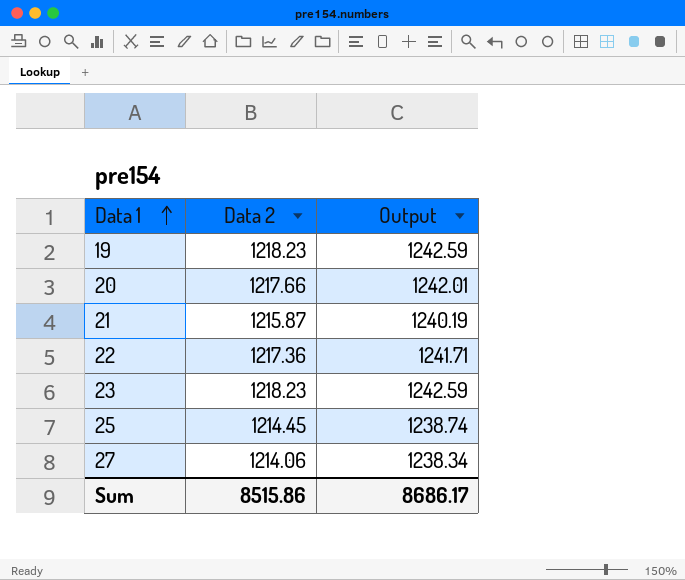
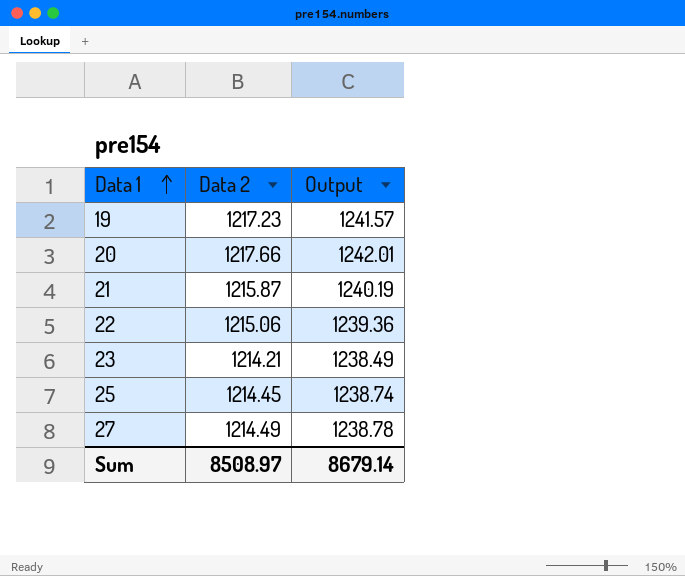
19 | Data 2: 1218.23 -> 1217.23
19 | Output: 1242.59 -> 1241.57
22 | Data 2: 1217.36 -> 1215.06
22 | Output: 1241.71 -> 1239.36
23 | Data 2: 1218.23 -> 1214.21
23 | Output: 1242.59 -> 1238.49
27 | Data 2: 1214.06 -> 1214.49
27 | Output: 1238.34 -> 1238.78
Sum | Data 2: 8515.86 -> 8508.97
Sum | Output: 8686.17 -> 8679.14

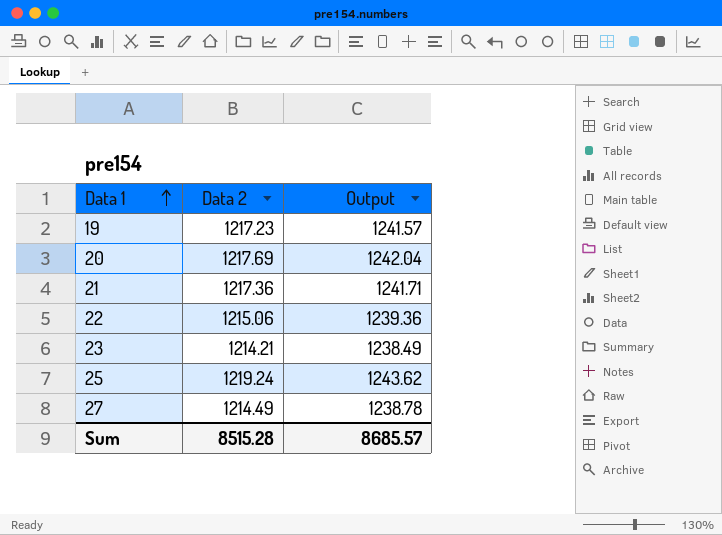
20 | Data 2: 1217.66 -> 1217.69
20 | Output: 1242.01 -> 1242.04
21 | Data 2: 1215.87 -> 1217.36
21 | Output: 1240.19 -> 1241.71
25 | Data 2: 1214.45 -> 1219.24
25 | Output: 1238.74 -> 1243.62
Sum | Data 2: 8508.97 -> 8515.28
Sum | Output: 8679.14 -> 8685.57

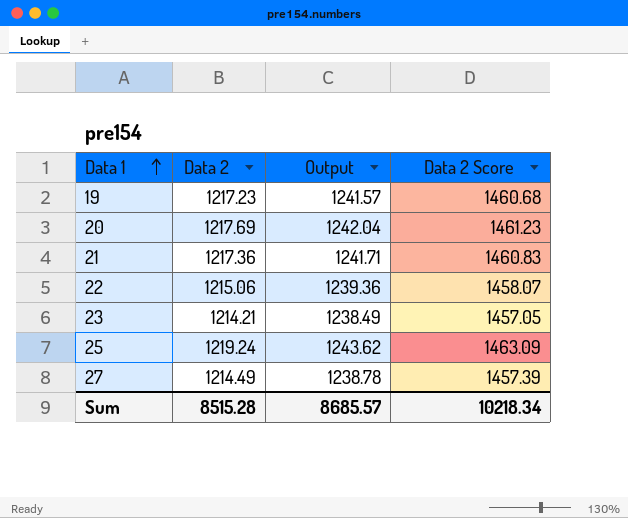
column Data 2 Score | formula: none -> [Data 2] * 1.2

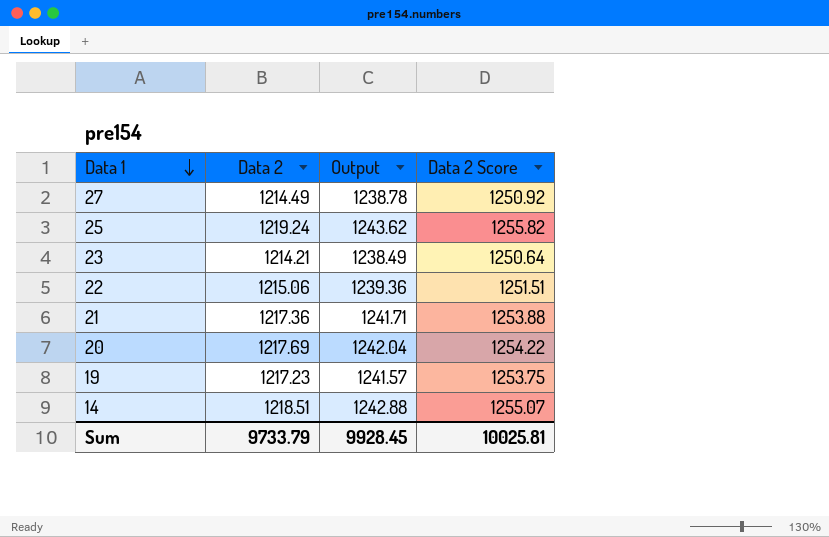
row order: Data 1 ascending -> Data 1 descending
column Data 2 Score | formula: [Data 2] * 1.2 -> [Data 2] * 1.03
row 14: none -> 1218.51 | 1242.88 | 1255.07
Sum | Data 2: 8515.28 -> 9733.79
Sum | Output: 8685.57 -> 9928.45
Sum | Data 2 Score: 10218.34 -> 10025.81

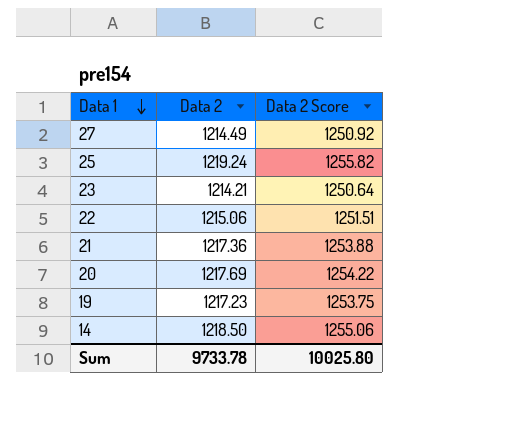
column Output | formula: [Data 2] * 1.02 -> none
14 | Data 2: 1218.51 -> 1218.50
14 | Data 2 Score: 1255.07 -> 1255.06
Sum | Data 2: 9733.79 -> 9733.78
Sum | Data 2 Score: 10025.81 -> 10025.80

